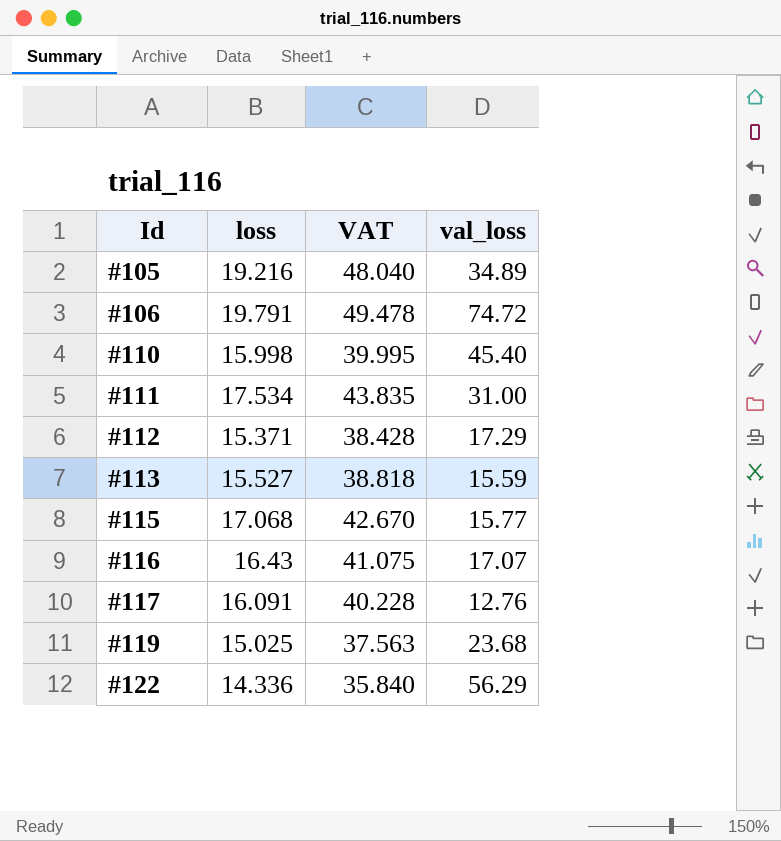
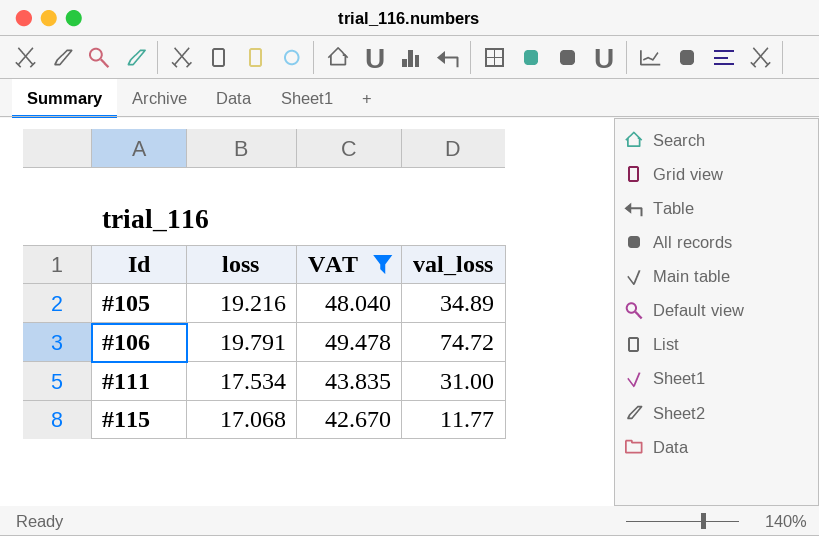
filter: none -> VAT >= 42.670
#115 | val_loss: 15.77 -> 11.77

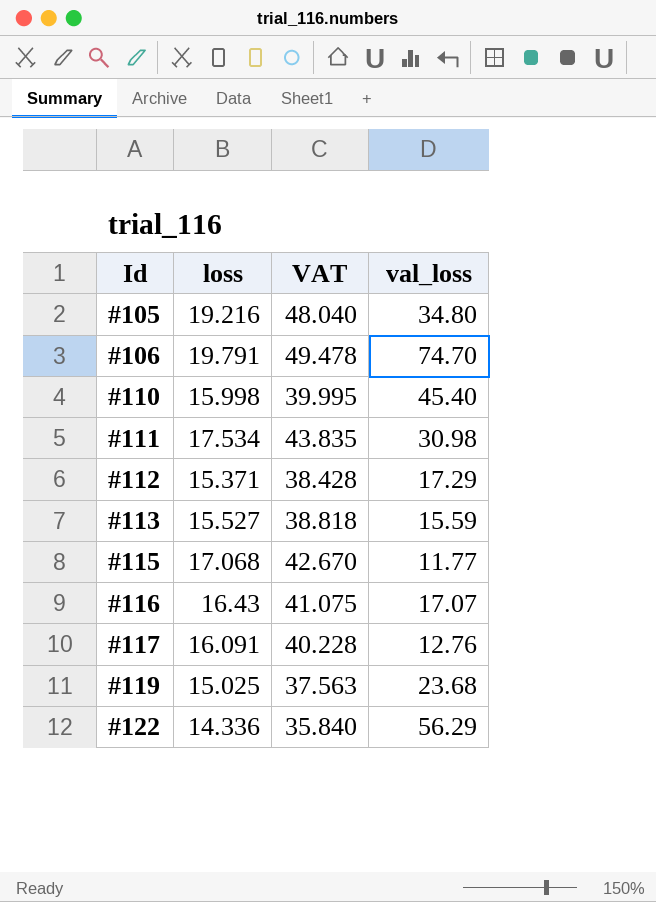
filter: VAT >= 42.670 -> none
#105 | val_loss: 34.89 -> 34.80
#106 | val_loss: 74.72 -> 74.70
#111 | val_loss: 31.00 -> 30.98

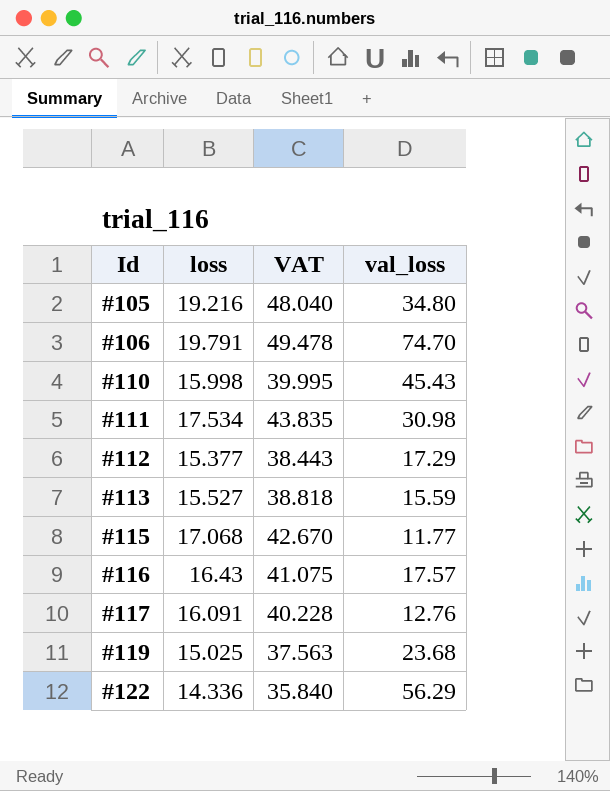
#110 | val_loss: 45.40 -> 45.43
#112 | loss: 15.371 -> 15.377
#112 | VAT: 38.428 -> 38.443
#116 | val_loss: 17.07 -> 17.57

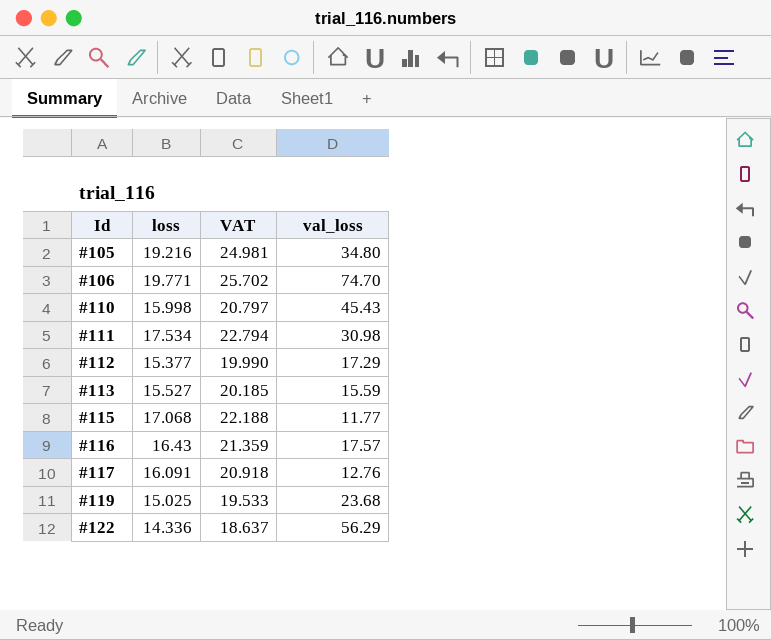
column VAT | formula: [loss] * 2.5 -> [loss] * 1.3
#106 | loss: 19.791 -> 19.771

